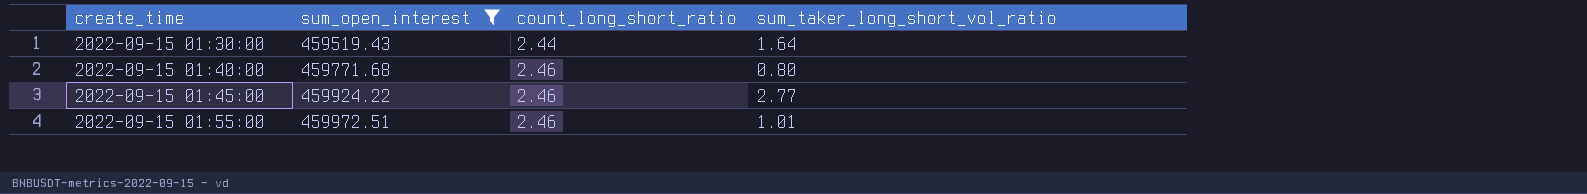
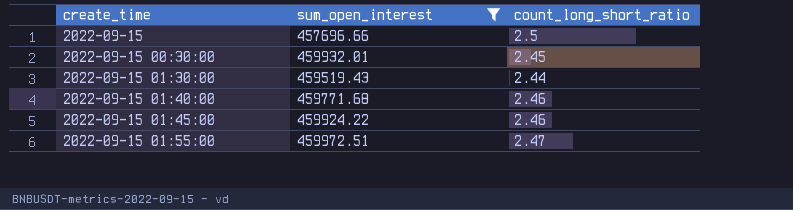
column sum_taker_long_short_vol_ratio | position: 4 -> none
row 2022-09-15: none -> 457696.66 | 2.5
row 2022-09-15 00:30:00: none -> 459932.01 | 2.45
2022-09-15 01:55:00 | count_long_short_ratio: 2.46 -> 2.47

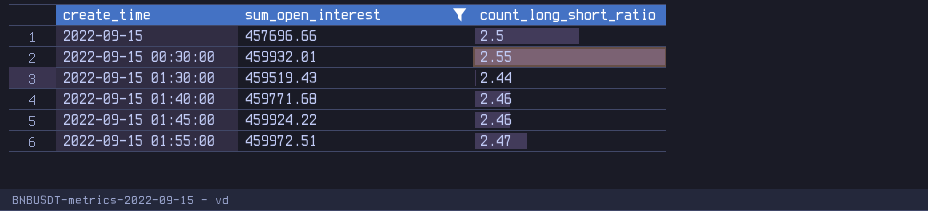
2022-09-15 00:30:00 | count_long_short_ratio: 2.45 -> 2.55

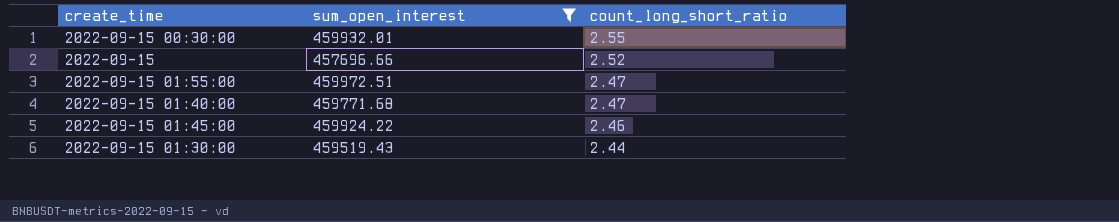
row order: create_time ascending -> count_long_short_ratio descending
2022-09-15 | count_long_short_ratio: 2.5 -> 2.52
2022-09-15 01:40:00 | count_long_short_ratio: 2.46 -> 2.47

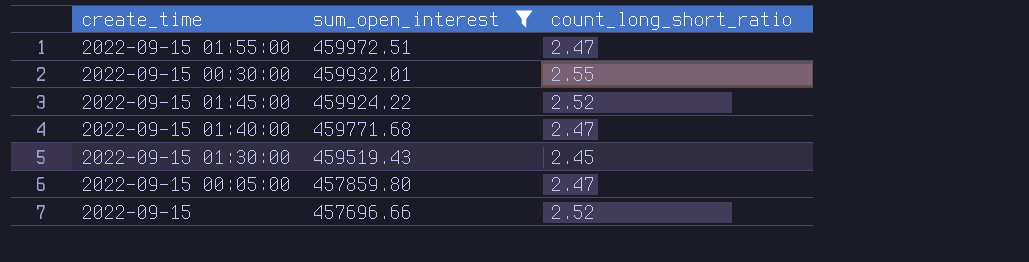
row order: count_long_short_ratio descending -> sum_open_interest descending
2022-09-15 01:45:00 | count_long_short_ratio: 2.46 -> 2.52
2022-09-15 01:30:00 | count_long_short_ratio: 2.44 -> 2.45
row 2022-09-15 00:05:00: none -> 457859.80 | 2.47

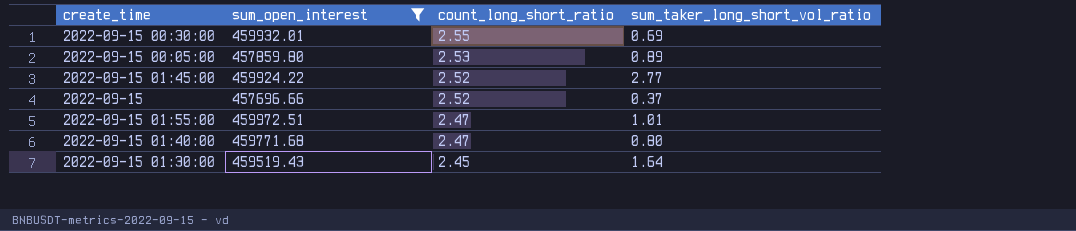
row order: sum_open_interest descending -> count_long_short_ratio descending
column sum_taker_long_short_vol_ratio | position: none -> 4
2022-09-15 00:05:00 | count_long_short_ratio: 2.47 -> 2.53

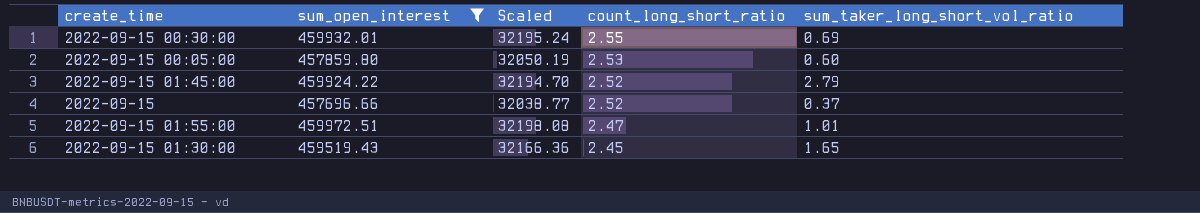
column Scaled | formula: none -> [sum_open_interest] * 0.07
row 2022-09-15 01:40:00: 459771.68 | 2.47 | 0.80 -> none
2022-09-15 00:05:00 | sum_taker_long_short_vol_ratio: 0.89 -> 0.60
2022-09-15 01:45:00 | sum_taker_long_short_vol_ratio: 2.77 -> 2.79
2022-09-15 01:30:00 | sum_taker_long_short_vol_ratio: 1.64 -> 1.65

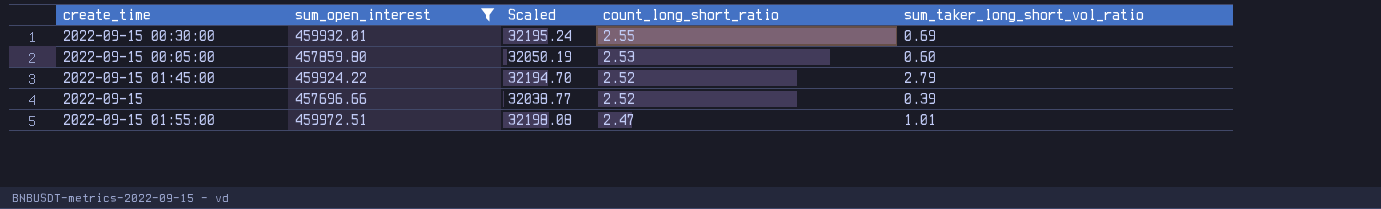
row 2022-09-15 01:30:00: 459519.43 | 32166.36 | 2.45 | 1.65 -> none
2022-09-15 | sum_taker_long_short_vol_ratio: 0.37 -> 0.39

